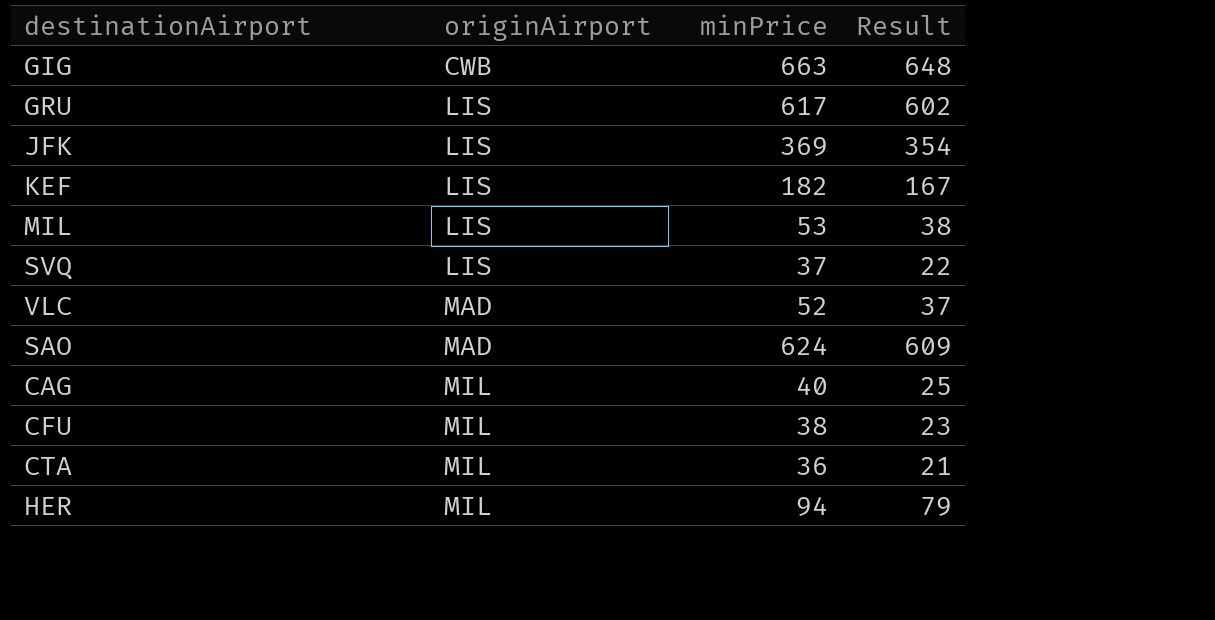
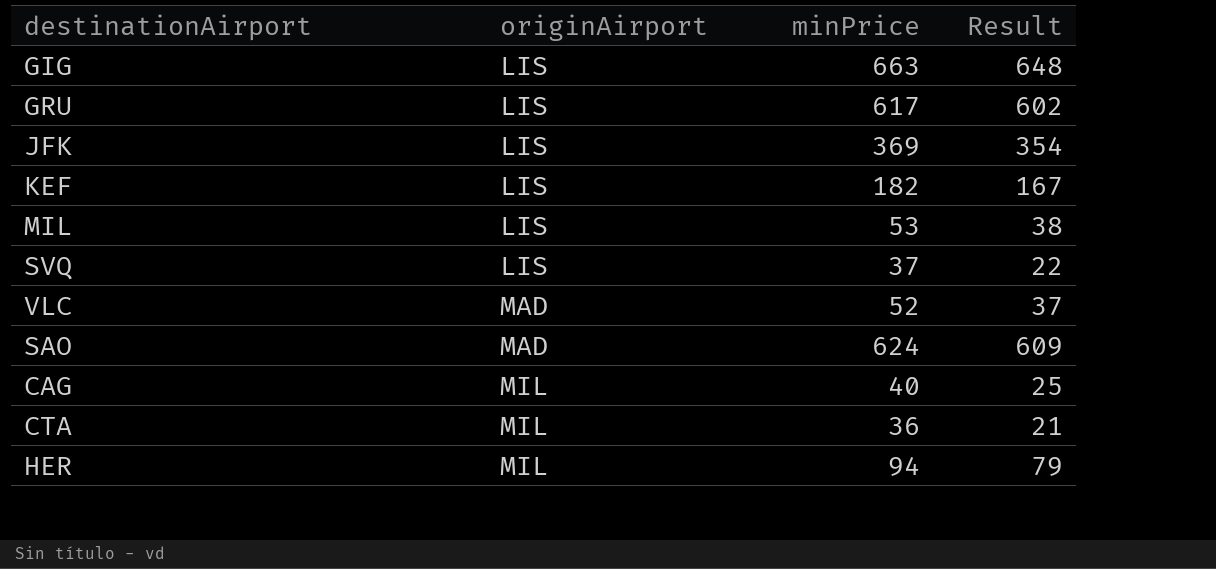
row CFU: MIL | 38 | 23 -> none
GIG | originAirport: CWB -> LIS

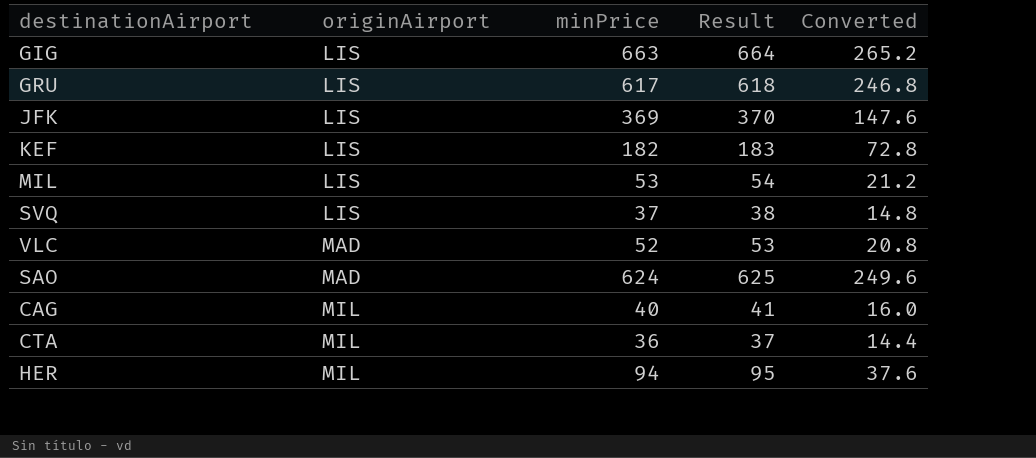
column Result | formula: [minPrice] - 15 -> [minPrice] + 1
column Converted | formula: none -> [minPrice] * 0.4

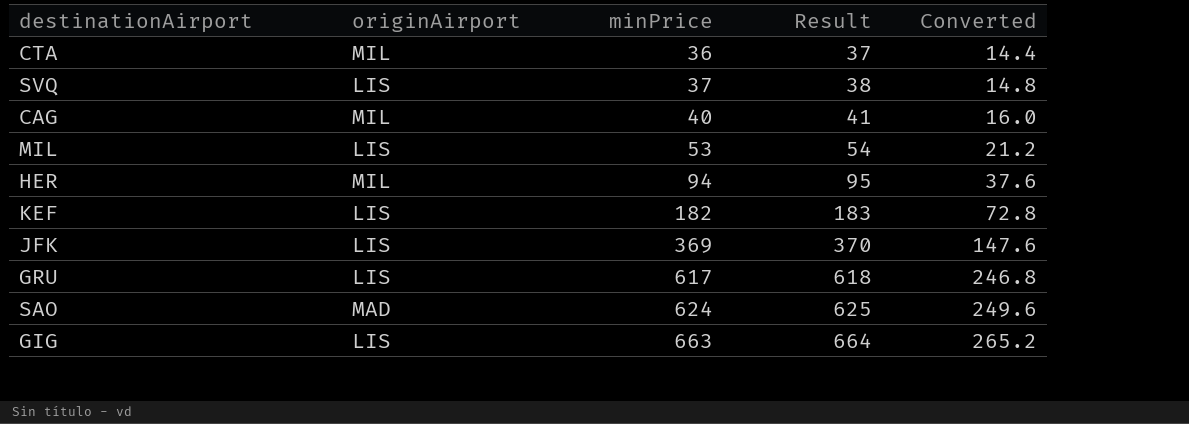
row order: originAirport ascending -> minPrice ascending
row VLC: MAD | 52 | 53 | 20.8 -> none

